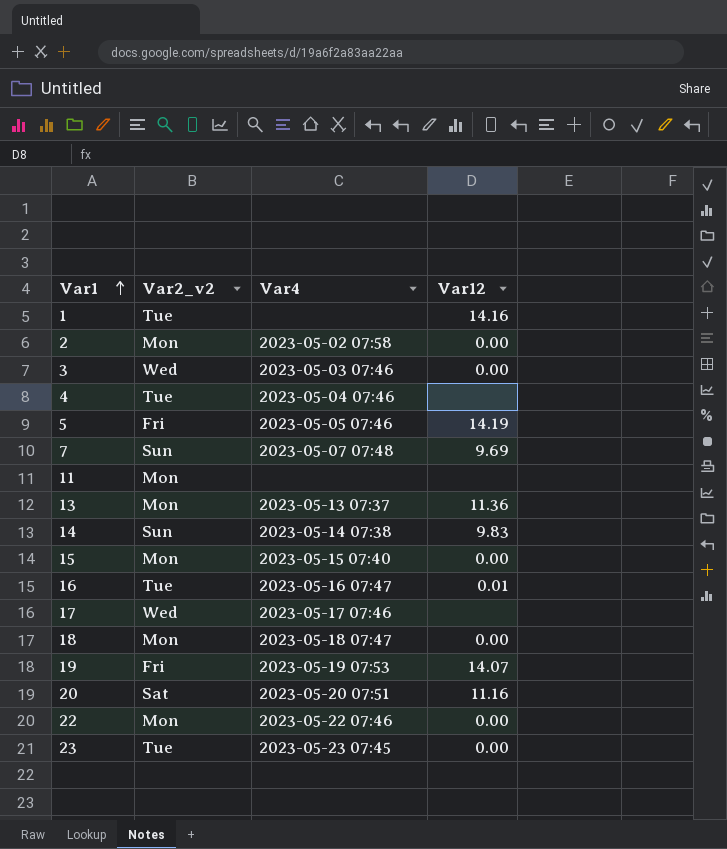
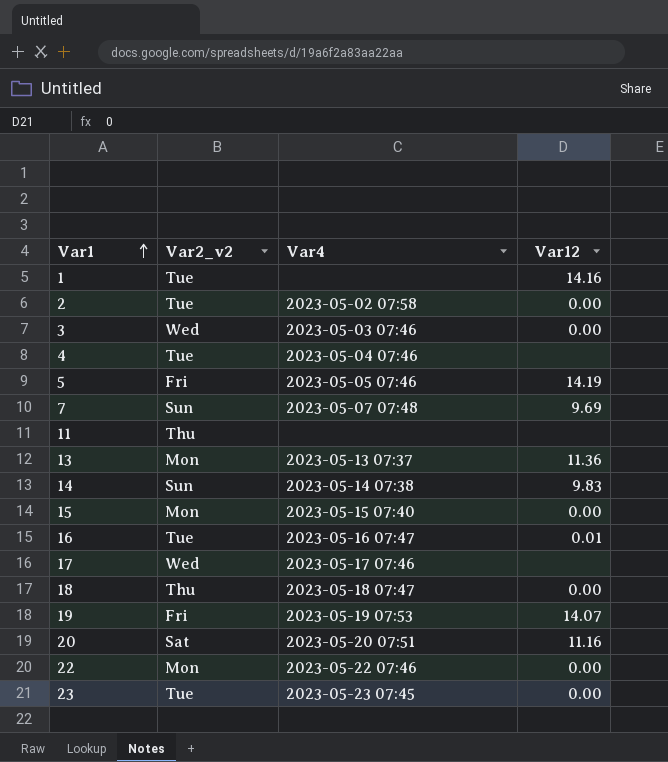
2 | Var2_v2: Mon -> Tue
11 | Var2_v2: Mon -> Thu
18 | Var2_v2: Mon -> Thu

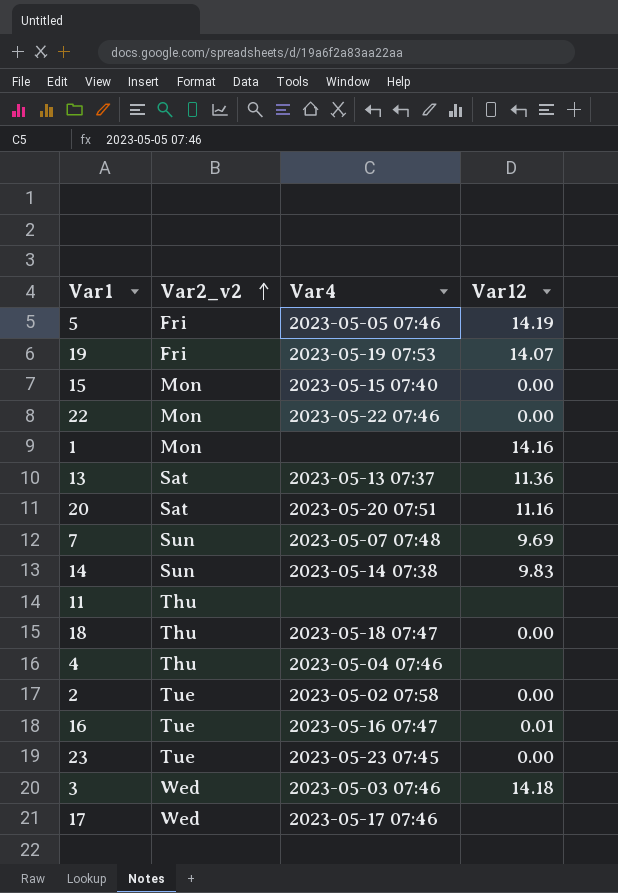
row order: Var1 ascending -> Var2_v2 ascending
1 | Var2_v2: Tue -> Mon
13 | Var2_v2: Mon -> Sat
4 | Var2_v2: Tue -> Thu
3 | Var12: 0.00 -> 14.18

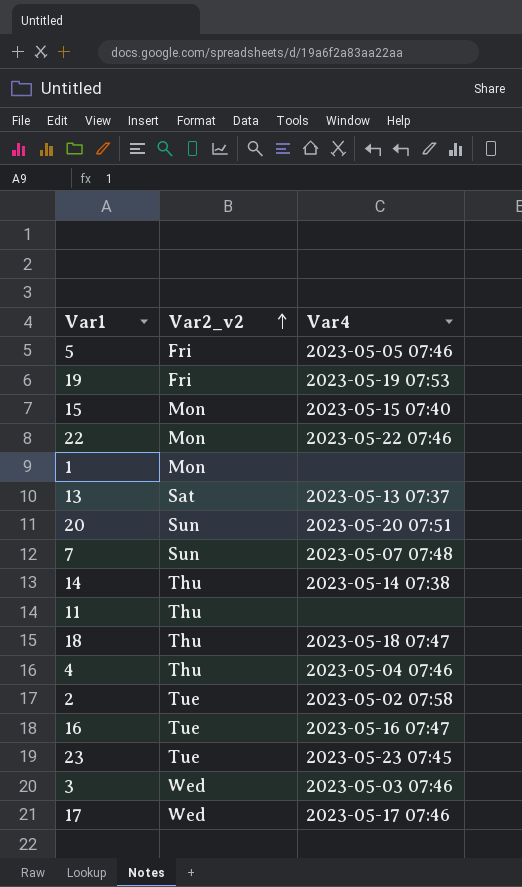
column Var12 | position: 4 -> none
20 | Var2_v2: Sat -> Sun
14 | Var2_v2: Sun -> Thu

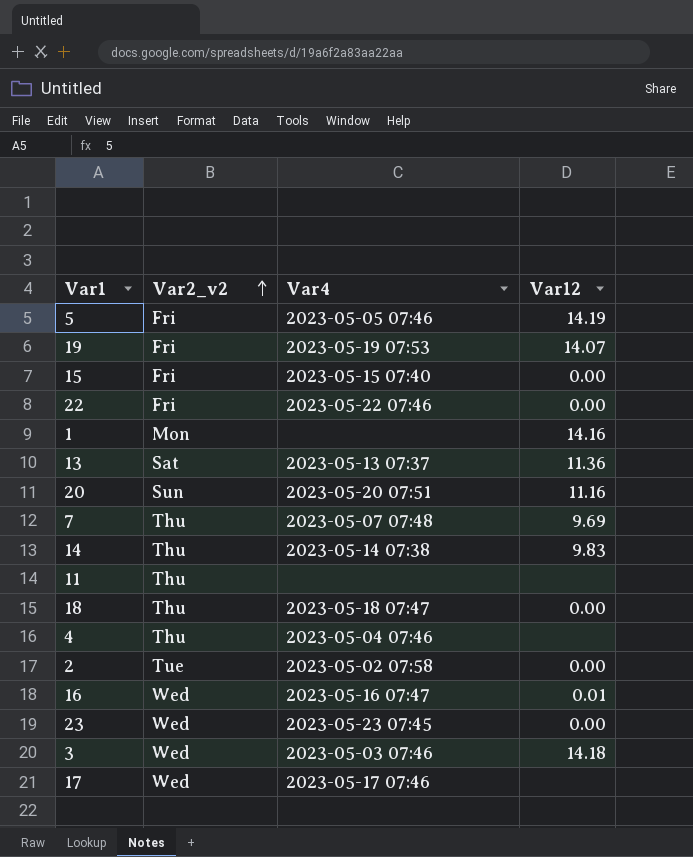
column Var12 | position: none -> 4
15 | Var2_v2: Mon -> Fri
22 | Var2_v2: Mon -> Fri
7 | Var2_v2: Sun -> Thu
16 | Var2_v2: Tue -> Wed
23 | Var2_v2: Tue -> Wed

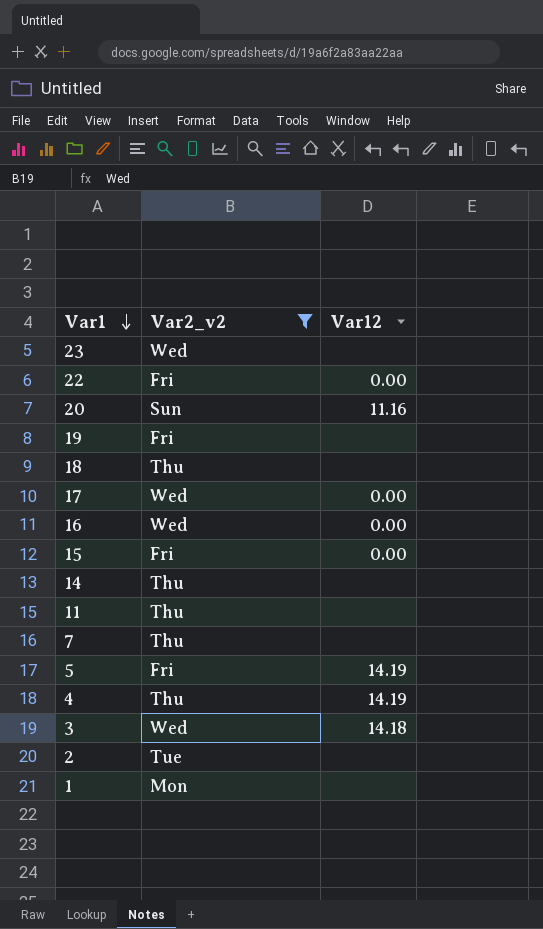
filter: none -> Var2_v2 != Sat
row order: Var2_v2 ascending -> Var1 descending
column Var4 | position: 3 -> none
23 | Var12: 0.00 -> none
19 | Var12: 14.07 -> none
18 | Var12: 0.00 -> none
17 | Var12: none -> 0.00
16 | Var12: 0.01 -> 0.00
14 | Var12: 9.83 -> none
7 | Var12: 9.69 -> none
4 | Var12: none -> 14.19
2 | Var12: 0.00 -> none
1 | Var12: 14.16 -> none

